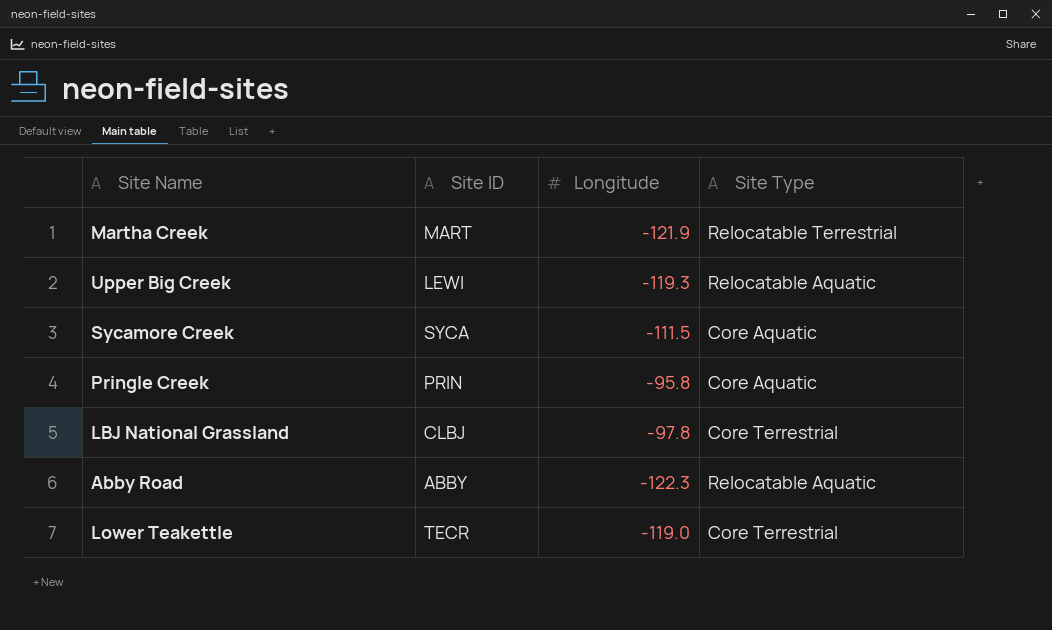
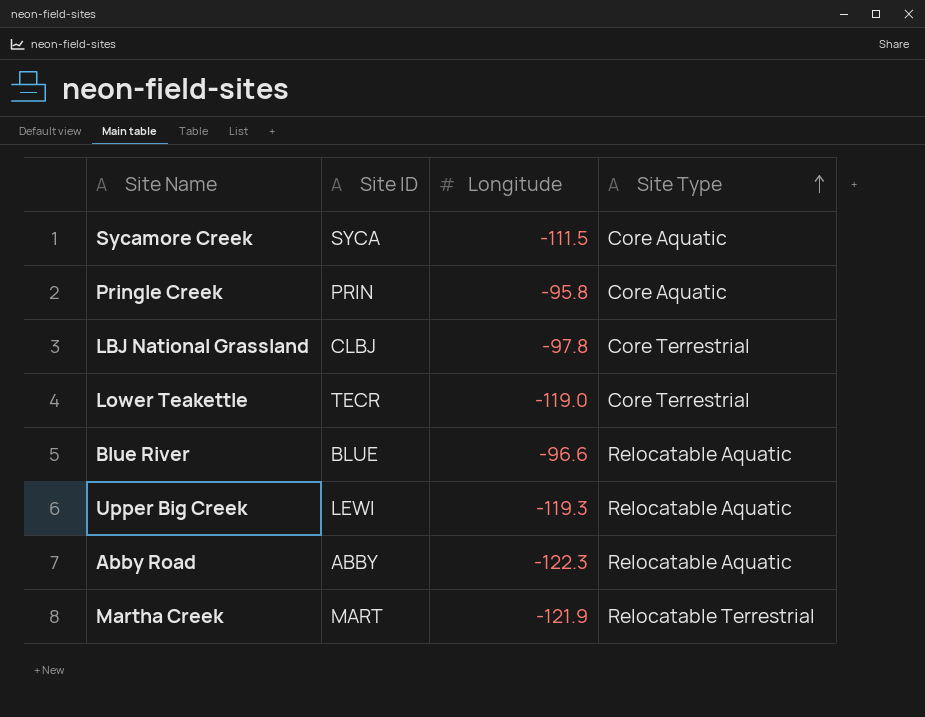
row order: none -> Site Type ascending
row Blue River: none -> BLUE | -96.6 | Relocatable Aquatic

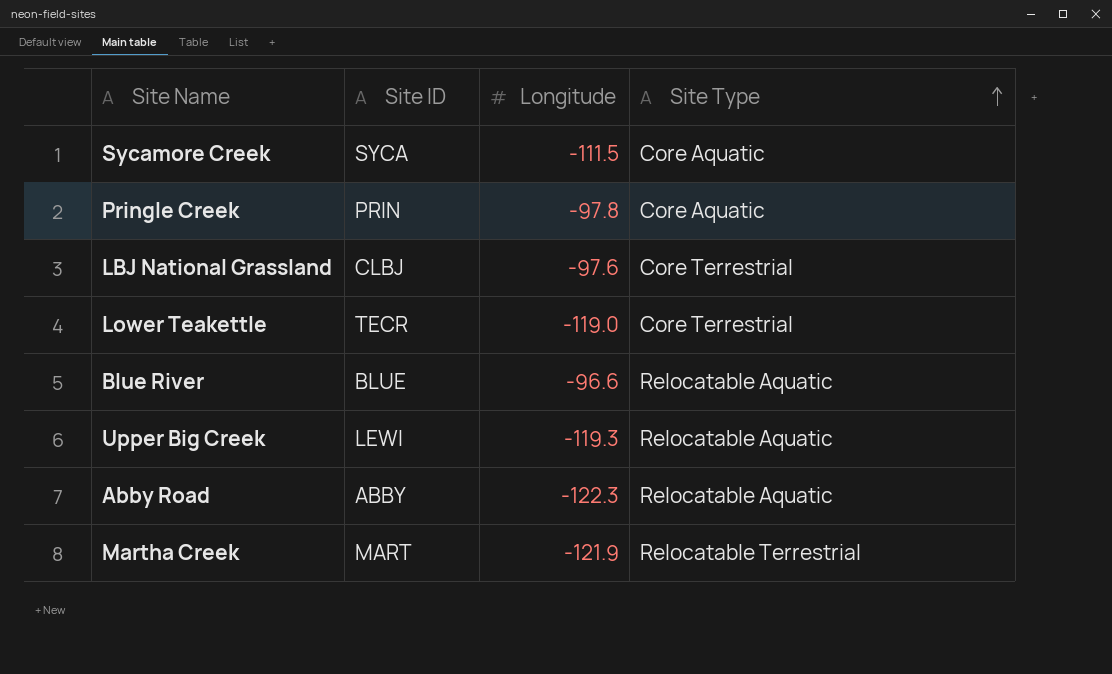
Pringle Creek | Longitude: -95.8 -> -97.8
LBJ National Grassland | Longitude: -97.8 -> -97.6

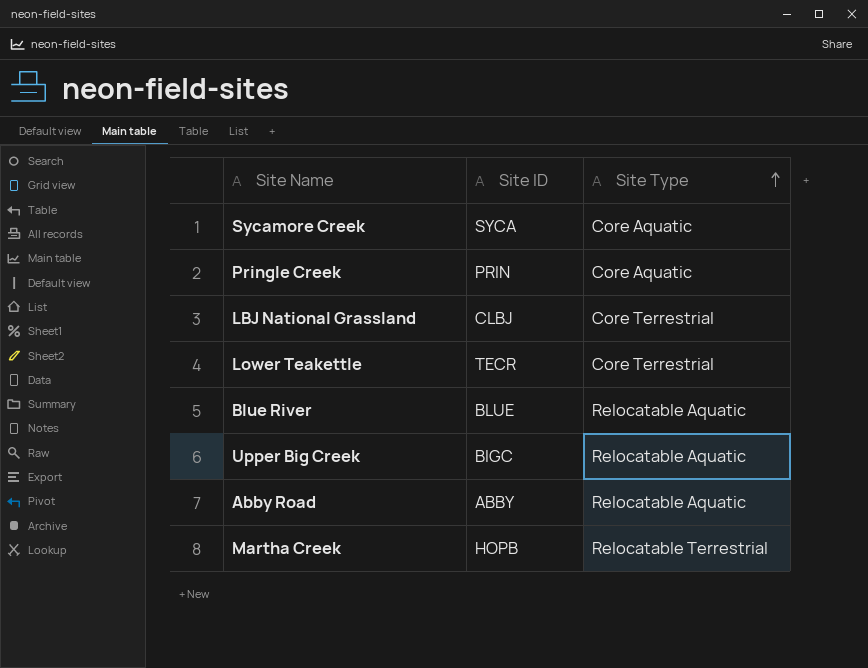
column Longitude | position: 3 -> none
Upper Big Creek | Site ID: LEWI -> BIGC
Martha Creek | Site ID: MART -> HOPB

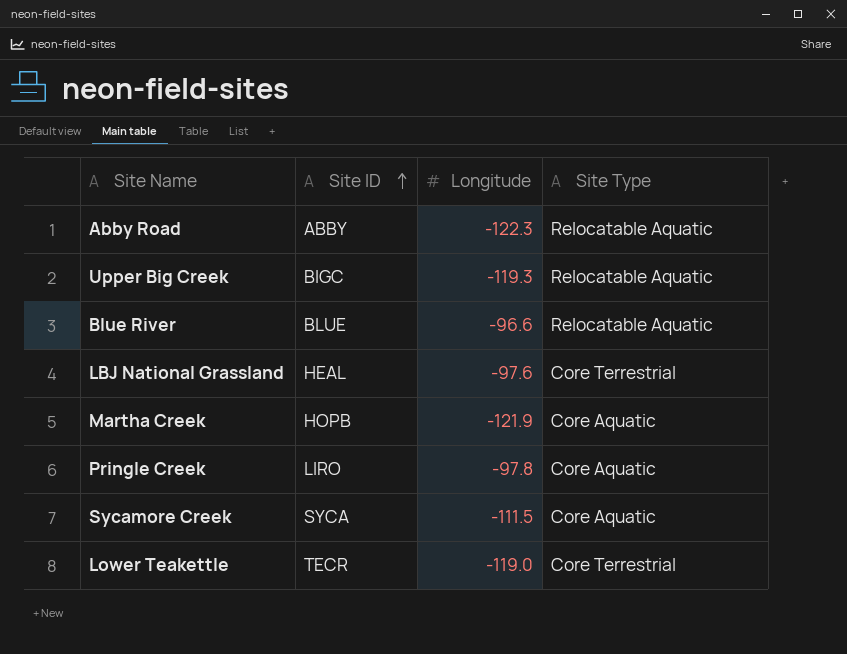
row order: Site Type ascending -> Site ID ascending
column Longitude | position: none -> 3
LBJ National Grassland | Site ID: CLBJ -> HEAL
Martha Creek | Site Type: Relocatable Terrestrial -> Core Aquatic
Pringle Creek | Site ID: PRIN -> LIRO

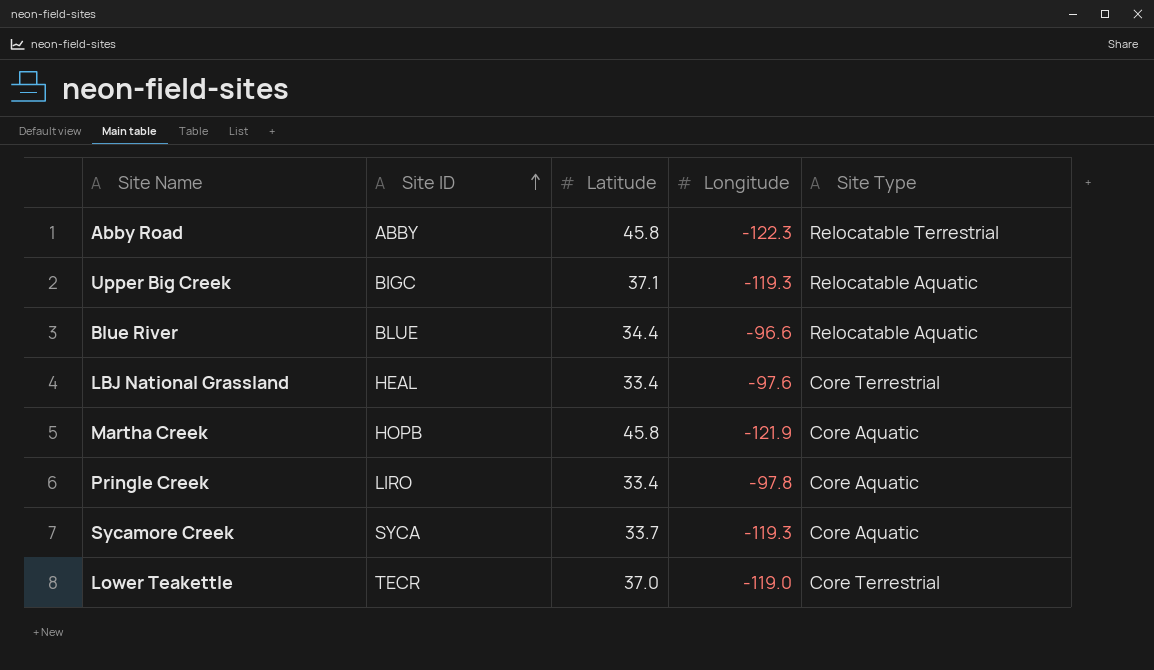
column Latitude | position: none -> 3
Abby Road | Site Type: Relocatable Aquatic -> Relocatable Terrestrial
Sycamore Creek | Longitude: -111.5 -> -119.3

